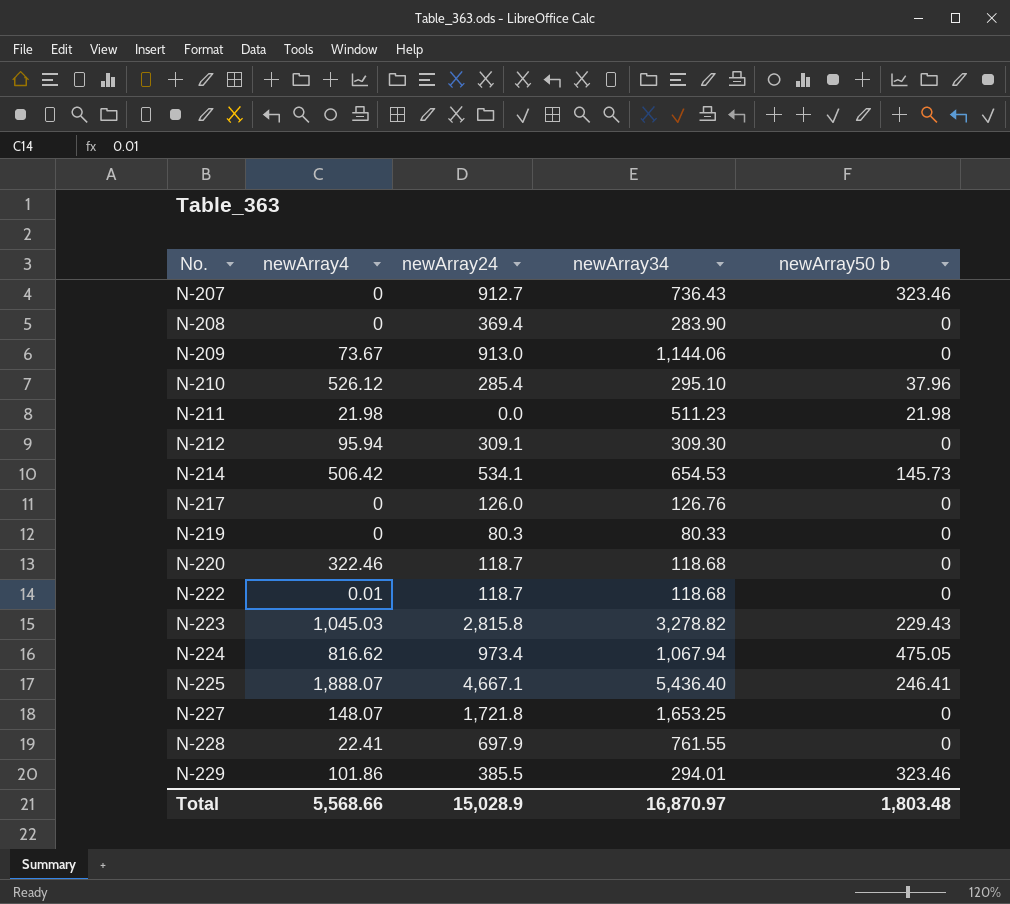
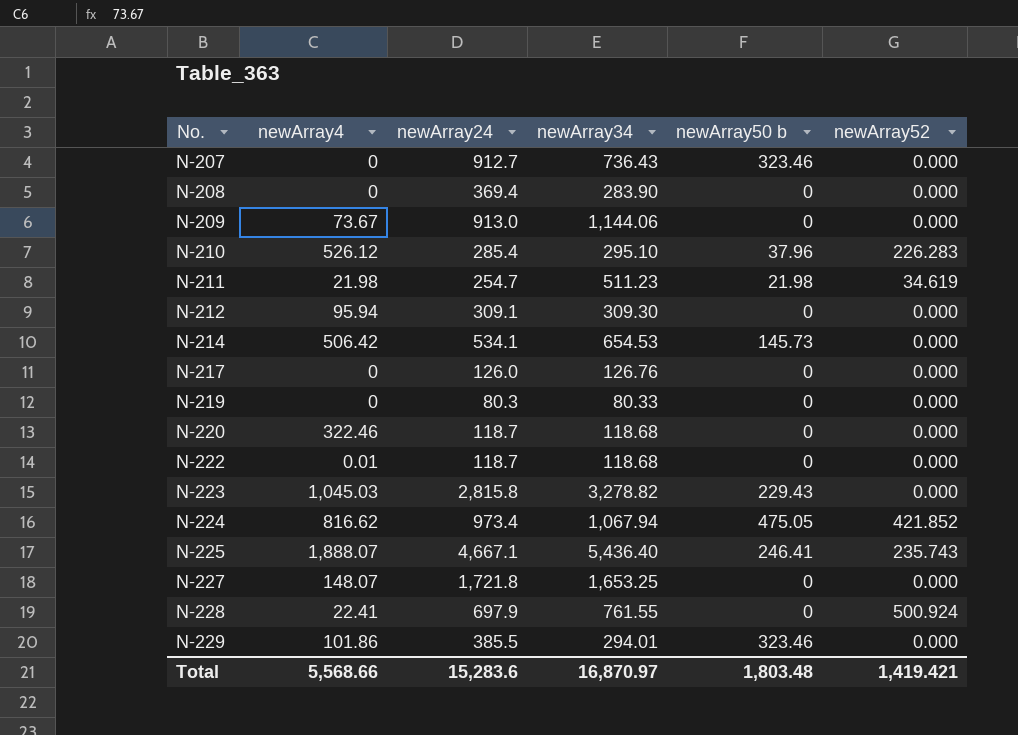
column newArray52 | position: none -> 6
N-211 | newArray24: 0.0 -> 254.7
Total | newArray24: 15,028.9 -> 15,283.6

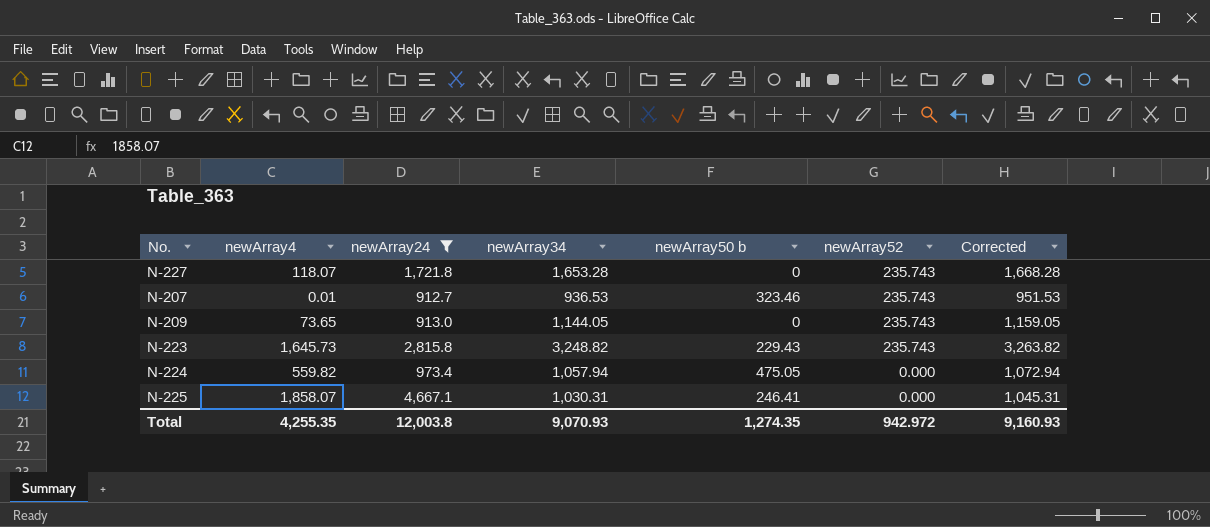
filter: none -> newArray24 >= 912.7
row order: No. ascending -> newArray52 descending
column Corrected | formula: none -> [newArray34] + 15
N-227 | newArray4: 148.07 -> 118.07
N-227 | newArray34: 1,653.25 -> 1,653.28
N-227 | newArray52: 0.000 -> 235.743
N-207 | newArray4: 0 -> 0.01
N-207 | newArray34: 736.43 -> 936.53
N-207 | newArray52: 0.000 -> 235.743
N-209 | newArray4: 73.67 -> 73.65
N-209 | newArray34: 1,144.06 -> 1,144.05
N-209 | newArray52: 0.000 -> 235.743
N-223 | newArray4: 1,045.03 -> 1,645.73
N-223 | newArray34: 3,278.82 -> 3,248.82
N-223 | newArray52: 0.000 -> 235.743
N-224 | newArray4: 816.62 -> 559.82
N-224 | newArray34: 1,067.94 -> 1,057.94
N-224 | newArray52: 421.852 -> 0.000
N-225 | newArray4: 1,888.07 -> 1,858.07
N-225 | newArray34: 5,436.40 -> 1,030.31
N-225 | newArray52: 235.743 -> 0.000
Total | newArray4: 5,568.66 -> 4,255.35
Total | newArray24: 15,283.6 -> 12,003.8
Total | newArray34: 16,870.97 -> 9,070.93
Total | newArray50 b: 1,803.48 -> 1,274.35
Total | newArray52: 1,419.421 -> 942.972

